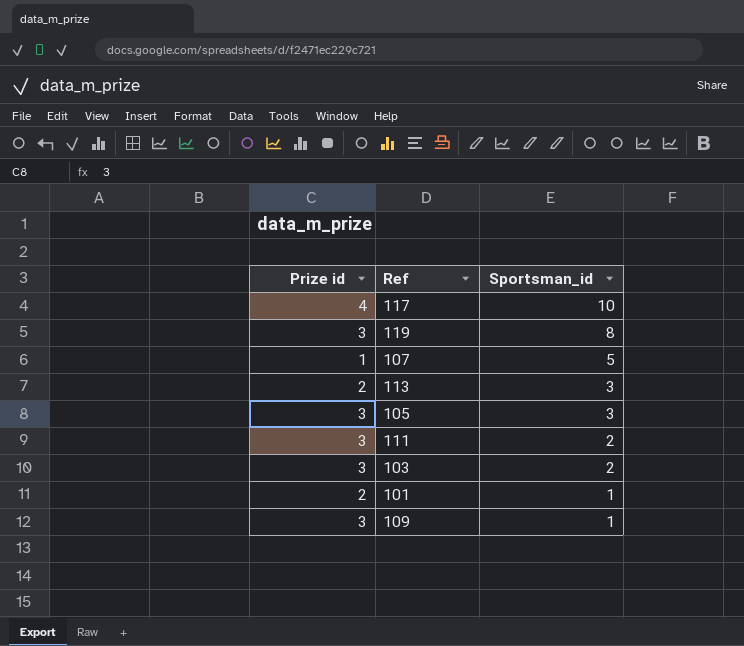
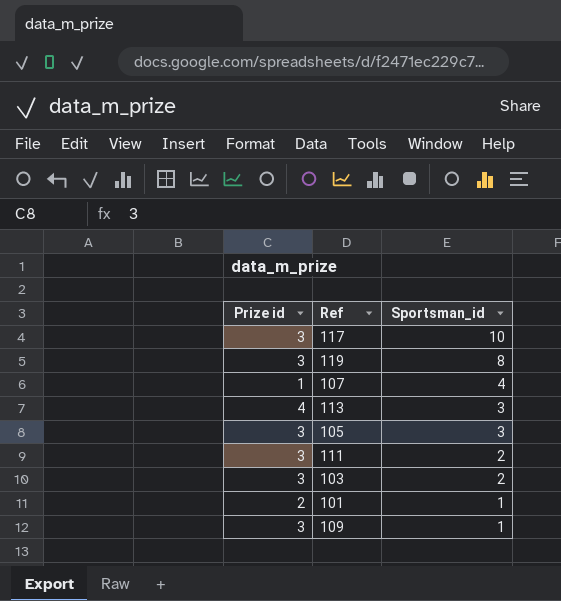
117 | Prize id: 4 -> 3
107 | Sportsman_id: 5 -> 4
113 | Prize id: 2 -> 4

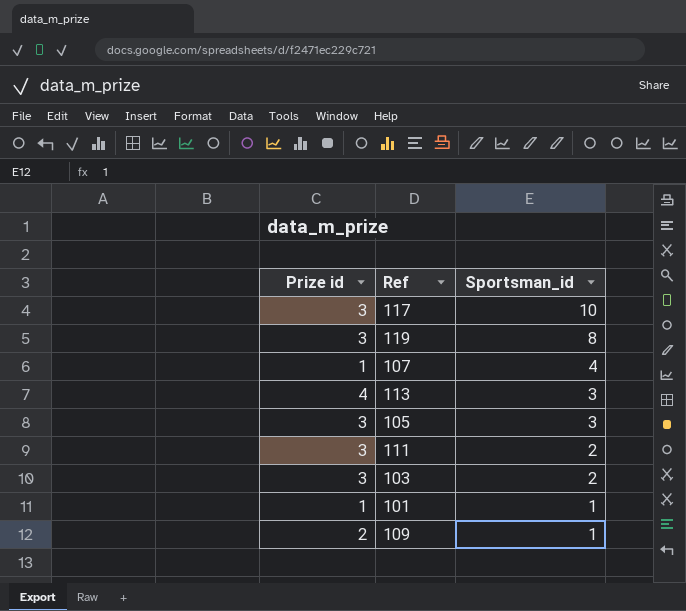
101 | Prize id: 2 -> 1
109 | Prize id: 3 -> 2

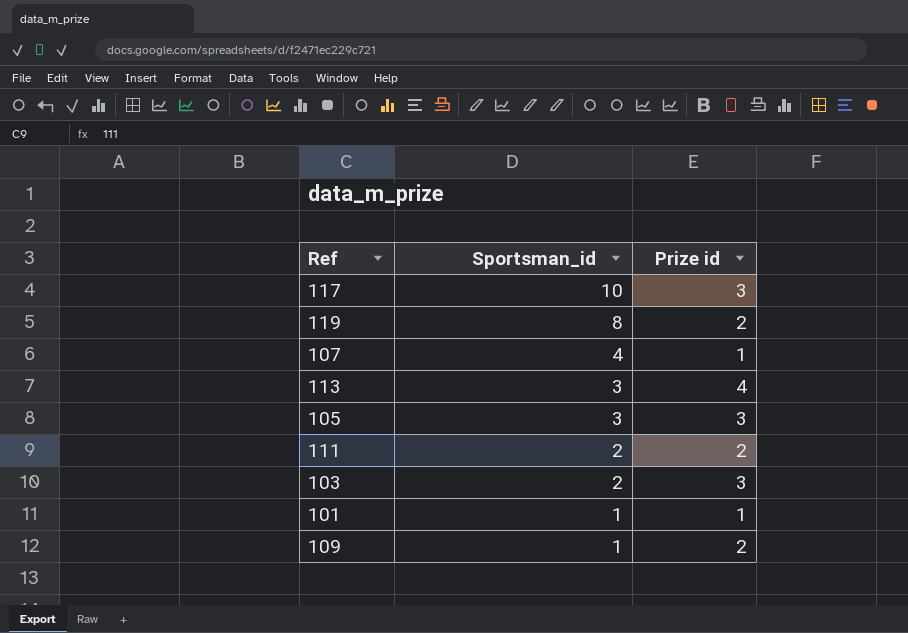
column Prize id | position: 1 -> 3
119 | Prize id: 3 -> 2
111 | Prize id: 3 -> 2

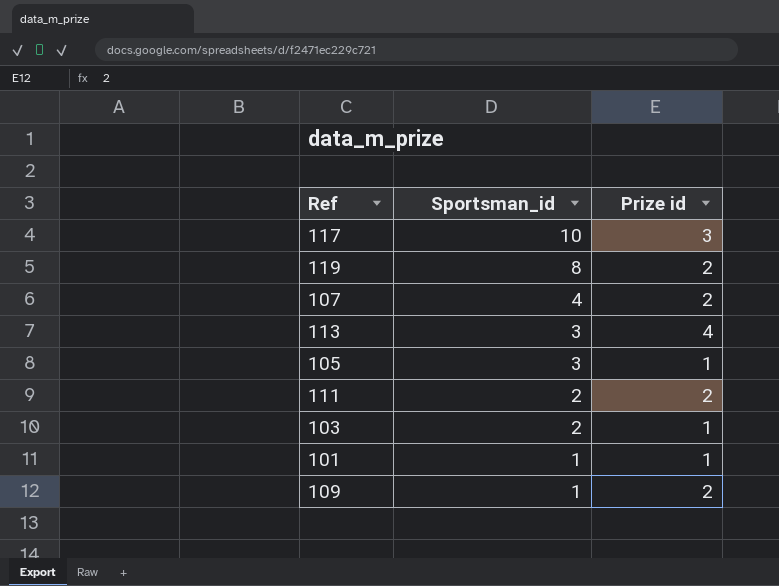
107 | Prize id: 1 -> 2
105 | Prize id: 3 -> 1
103 | Prize id: 3 -> 1

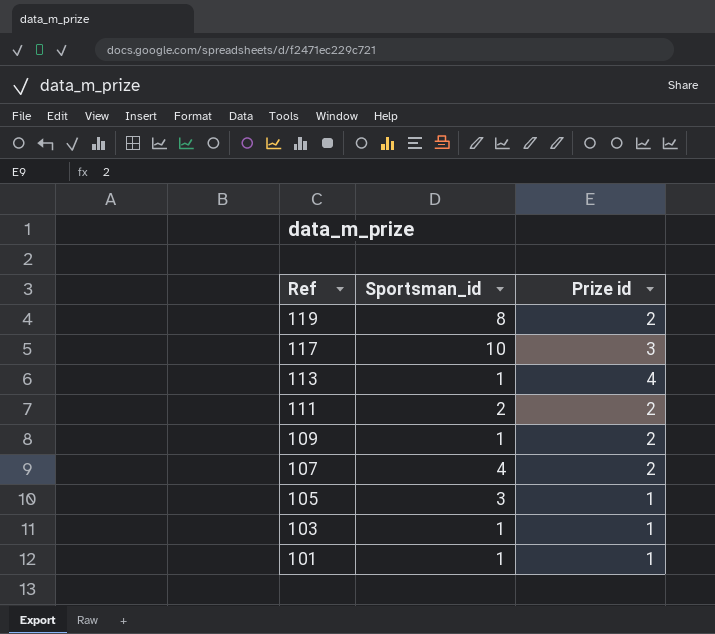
row order: Sportsman_id descending -> Ref descending
113 | Sportsman_id: 3 -> 1
103 | Sportsman_id: 2 -> 1

